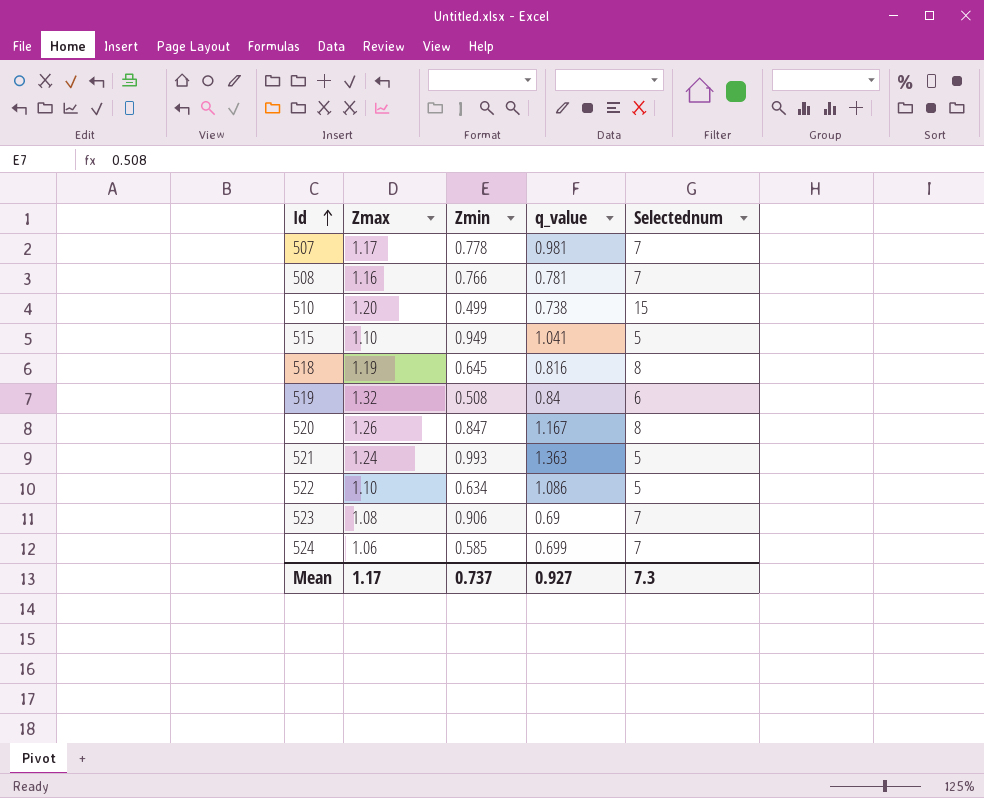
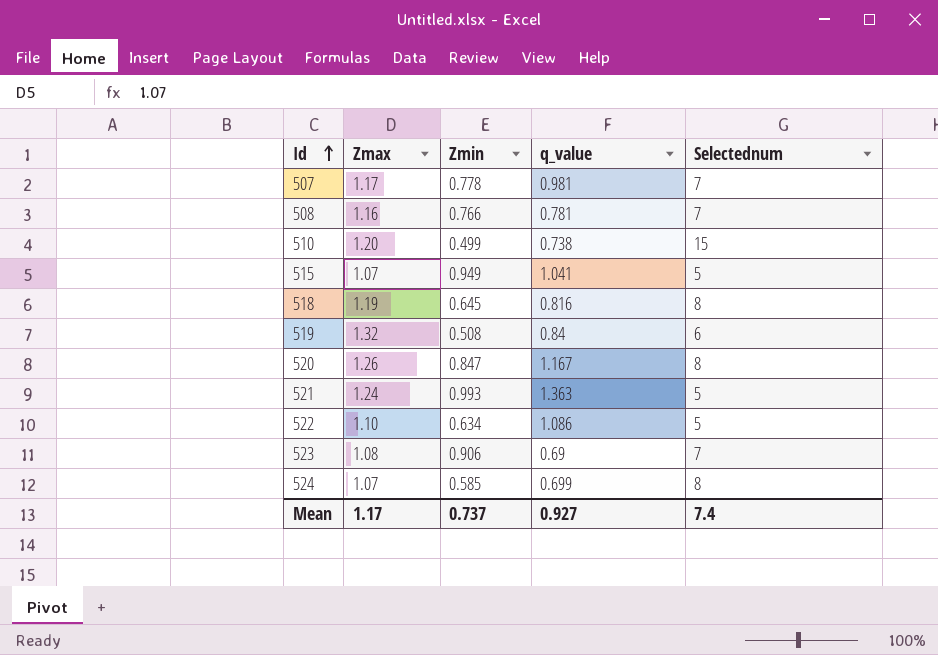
515 | Zmax: 1.10 -> 1.07
524 | Zmax: 1.06 -> 1.07
524 | Selectednum: 7 -> 8
Mean | Selectednum: 7.3 -> 7.4

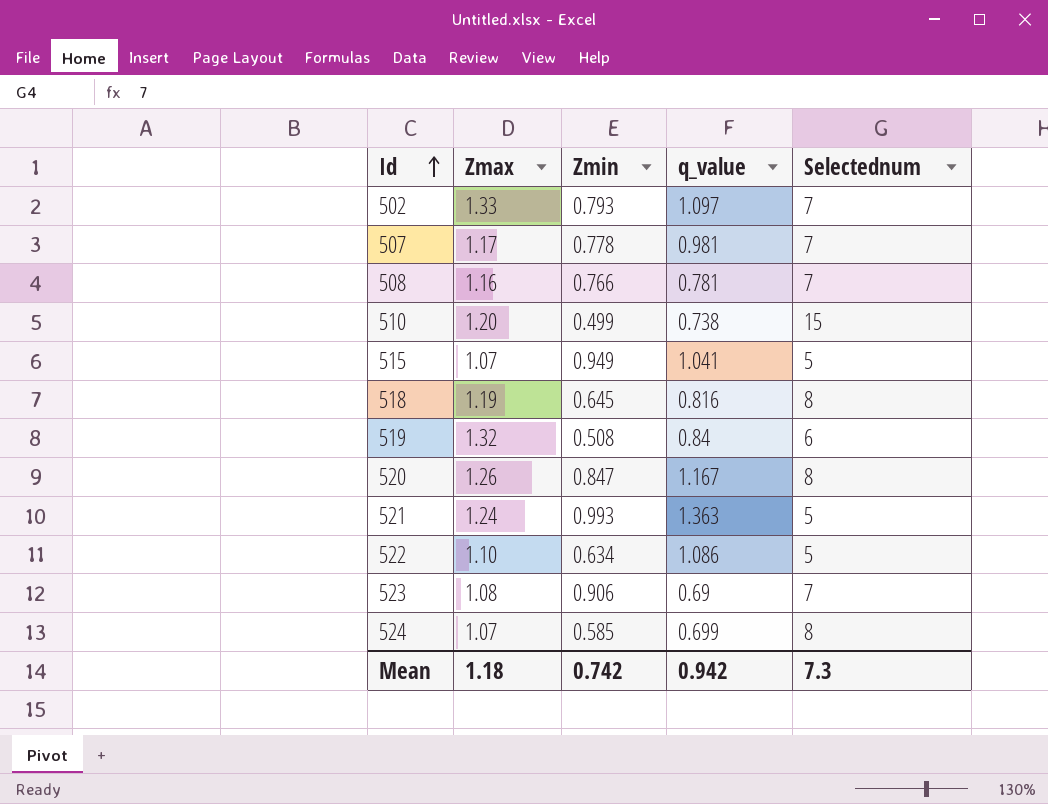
row 502: none -> 1.33 | 0.793 | 1.097 | 7
Mean | Zmax: 1.17 -> 1.18
Mean | Zmin: 0.737 -> 0.742
Mean | q_value: 0.927 -> 0.942
Mean | Selectednum: 7.4 -> 7.3

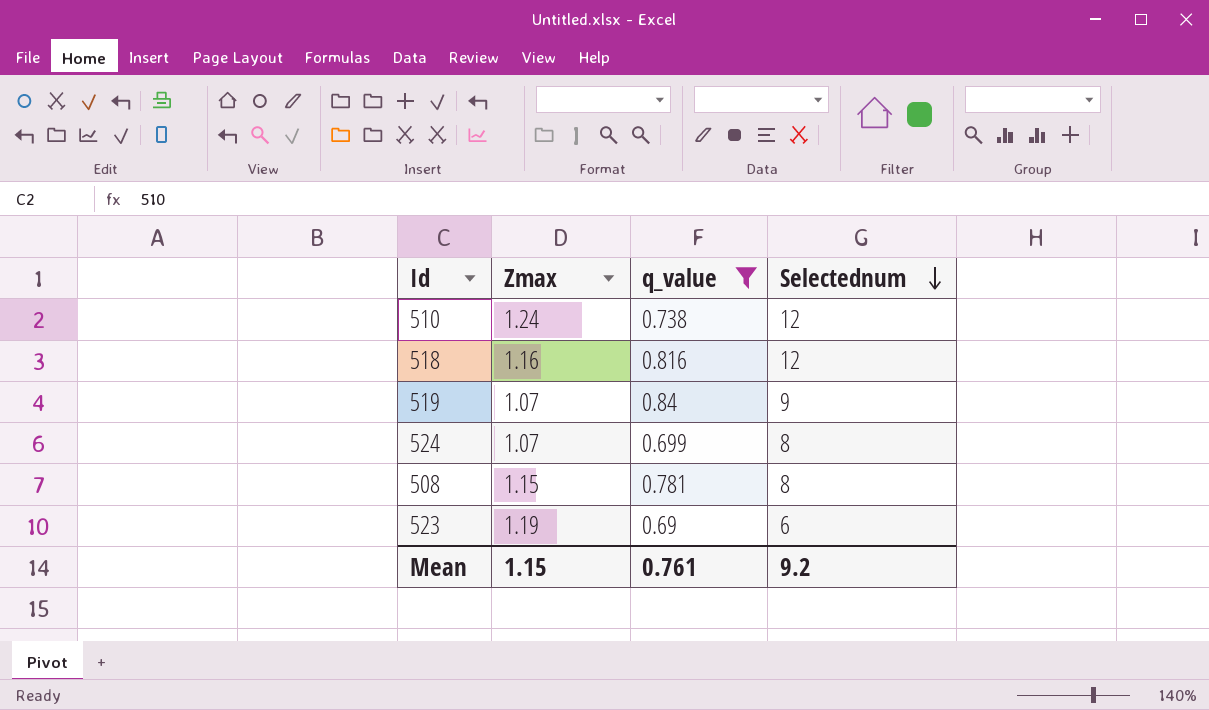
filter: none -> q_value <= 0.84
row order: Id ascending -> Selectednum descending
column Zmin | position: 3 -> none
510 | Zmax: 1.20 -> 1.24
510 | Selectednum: 15 -> 12
518 | Zmax: 1.19 -> 1.16
518 | Selectednum: 8 -> 12
519 | Zmax: 1.32 -> 1.07
519 | Selectednum: 6 -> 9
508 | Zmax: 1.16 -> 1.15
508 | Selectednum: 7 -> 8
523 | Zmax: 1.08 -> 1.19
523 | Selectednum: 7 -> 6
Mean | Zmax: 1.18 -> 1.15
Mean | q_value: 0.942 -> 0.761
Mean | Selectednum: 7.3 -> 9.2

